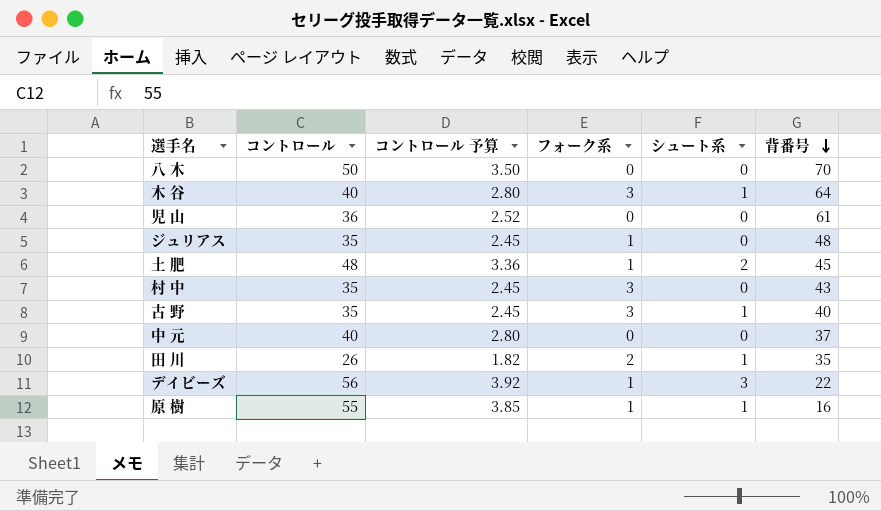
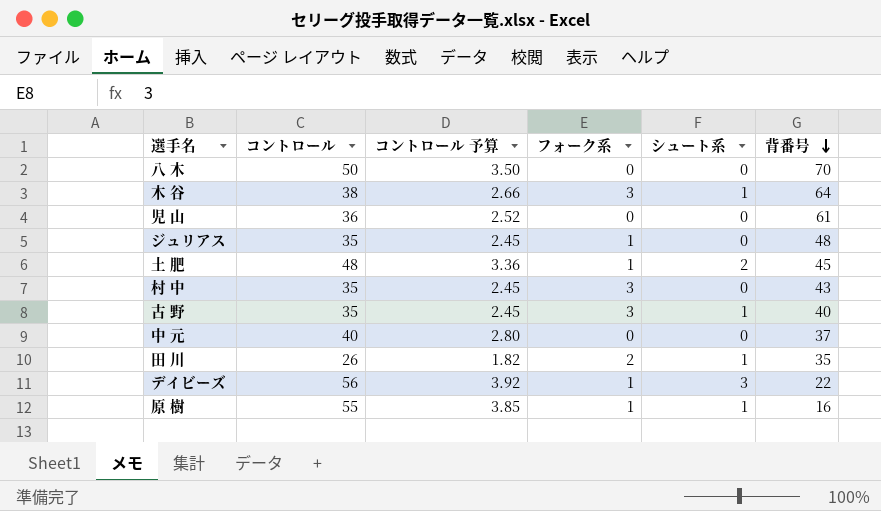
木 谷 | コントロール: 40 -> 38
木 谷 | コントロール 予算: 2.80 -> 2.66

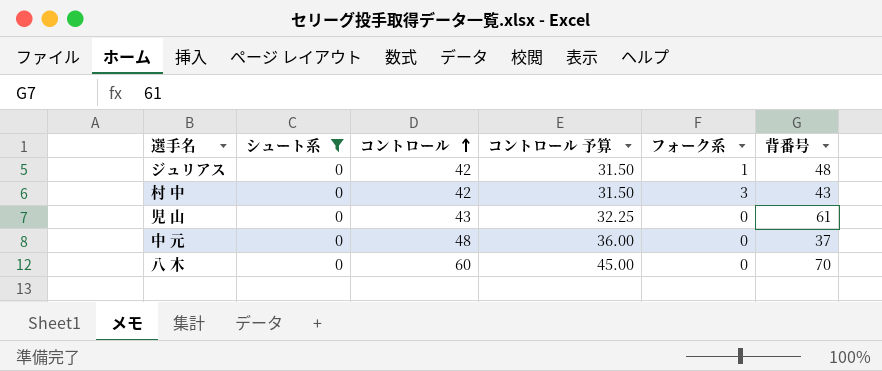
filter: none -> シュート系 = 0
row order: 背番号 descending -> コントロール ascending
column シュート系 | position: 5 -> 2
column コントロール 予算 | formula: [コントロール] * 0.07 -> [コントロール] * 0.75
ジュリアス | コントロール: 35 -> 42
村 中 | コントロール: 35 -> 42
児 山 | コントロール: 36 -> 43
中 元 | コントロール: 40 -> 48
八 木 | コントロール: 50 -> 60

